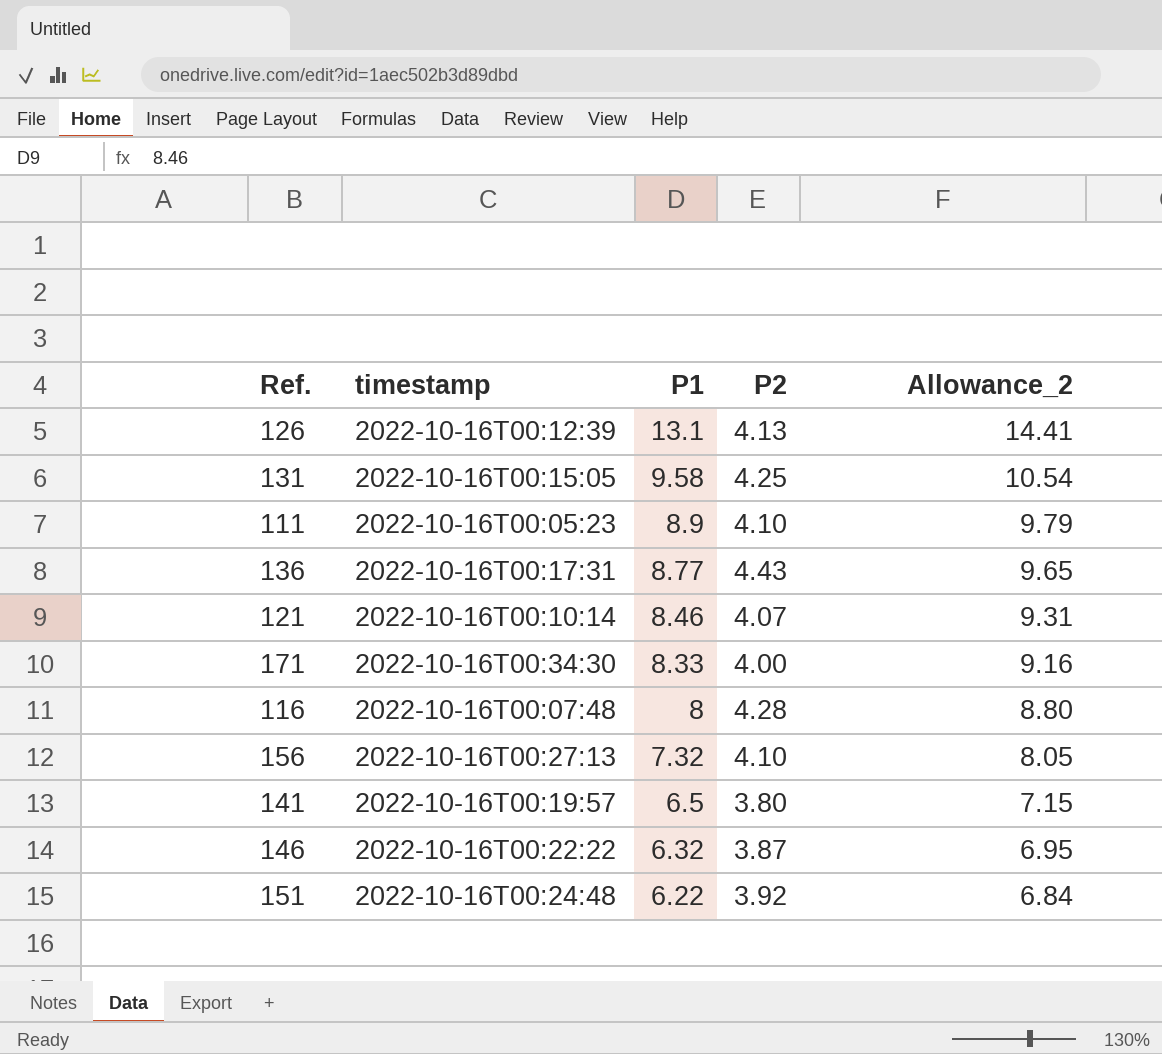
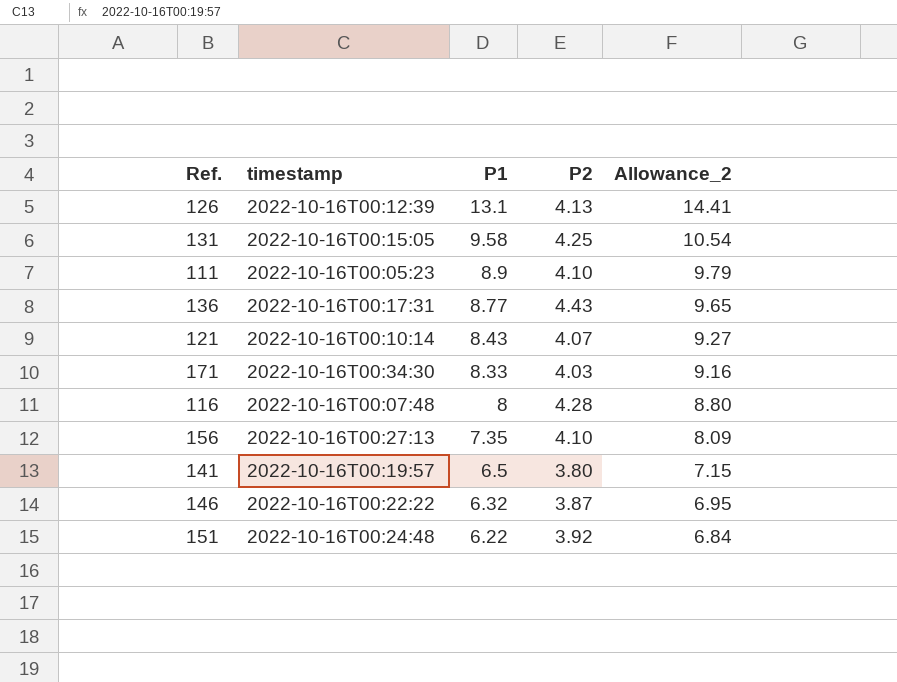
121 | P1: 8.46 -> 8.43
121 | Allowance_2: 9.31 -> 9.27
171 | P2: 4.00 -> 4.03
156 | P1: 7.32 -> 7.35
156 | Allowance_2: 8.05 -> 8.09

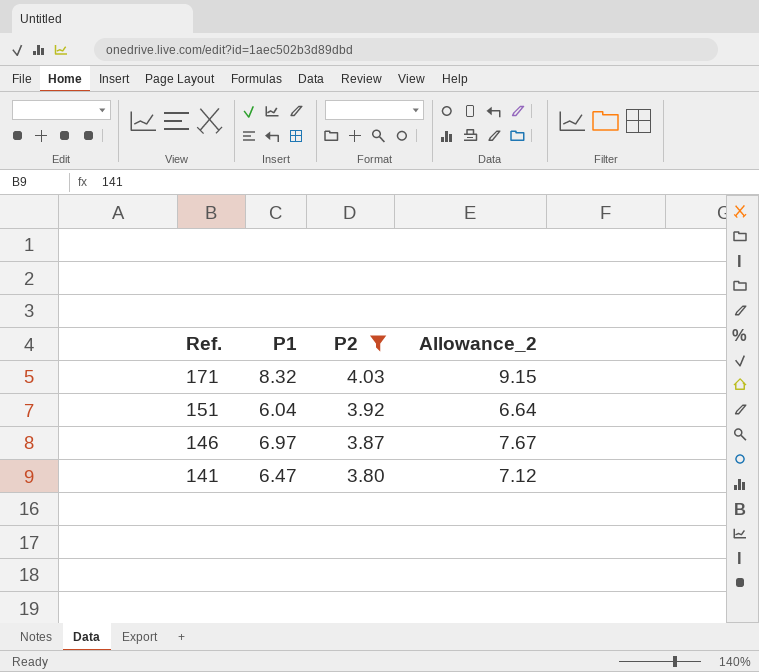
filter: none -> P2 <= 4.03
row order: P1 descending -> Ref. descending
column timestamp | position: 2 -> none
171 | P1: 8.33 -> 8.32
171 | Allowance_2: 9.16 -> 9.15
151 | P1: 6.22 -> 6.04
151 | Allowance_2: 6.84 -> 6.64
146 | P1: 6.32 -> 6.97
146 | Allowance_2: 6.95 -> 7.67
141 | P1: 6.5 -> 6.47
141 | Allowance_2: 7.15 -> 7.12

